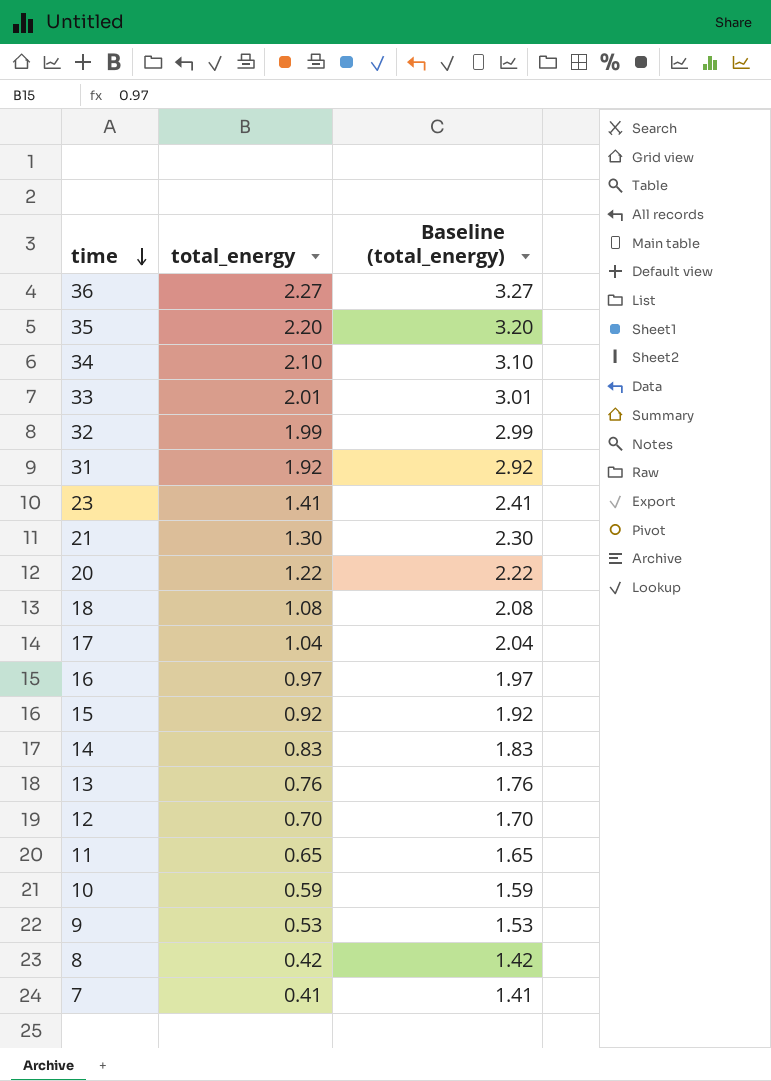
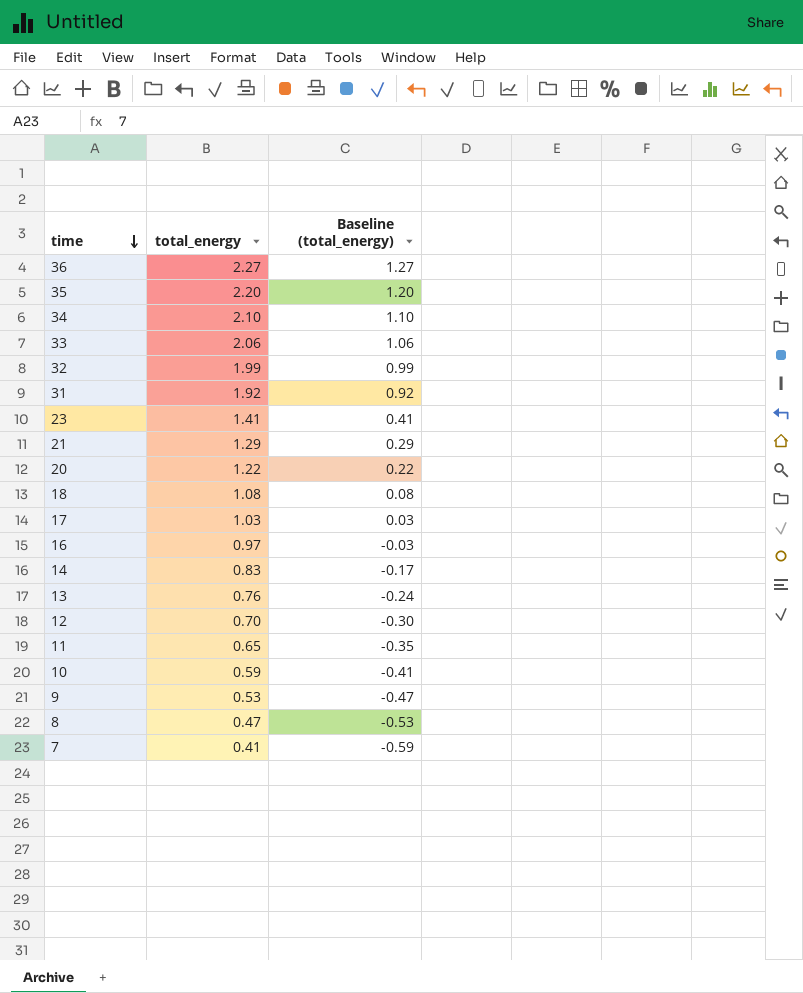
column Baseline (total_energy) | formula: [total_energy] + 1 -> [total_energy] - 1
row 15: 0.92 | 1.92 -> none
33 | total_energy: 2.01 -> 2.06
21 | total_energy: 1.30 -> 1.29
17 | total_energy: 1.04 -> 1.03
8 | total_energy: 0.42 -> 0.47

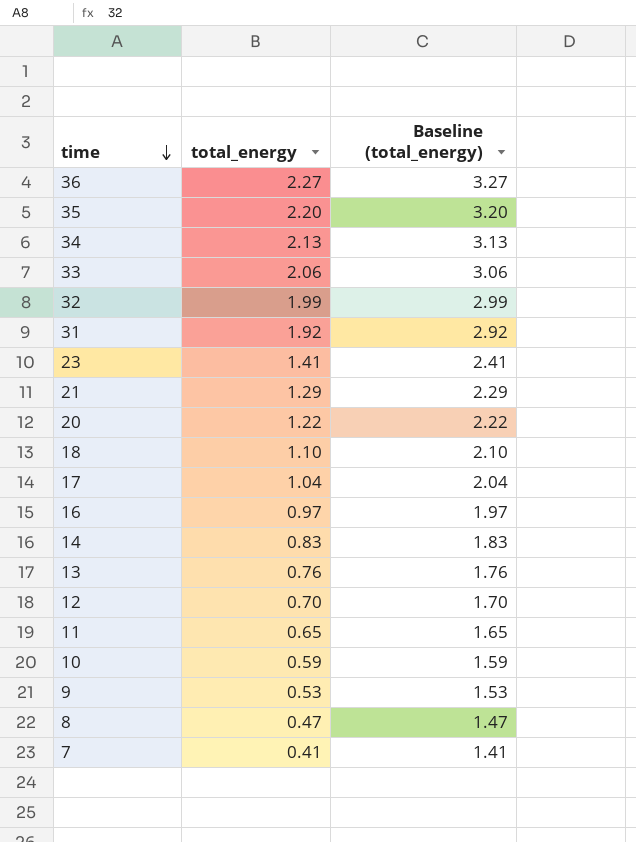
column Baseline (total_energy) | formula: [total_energy] - 1 -> [total_energy] + 1
34 | total_energy: 2.10 -> 2.13
18 | total_energy: 1.08 -> 1.10
17 | total_energy: 1.03 -> 1.04

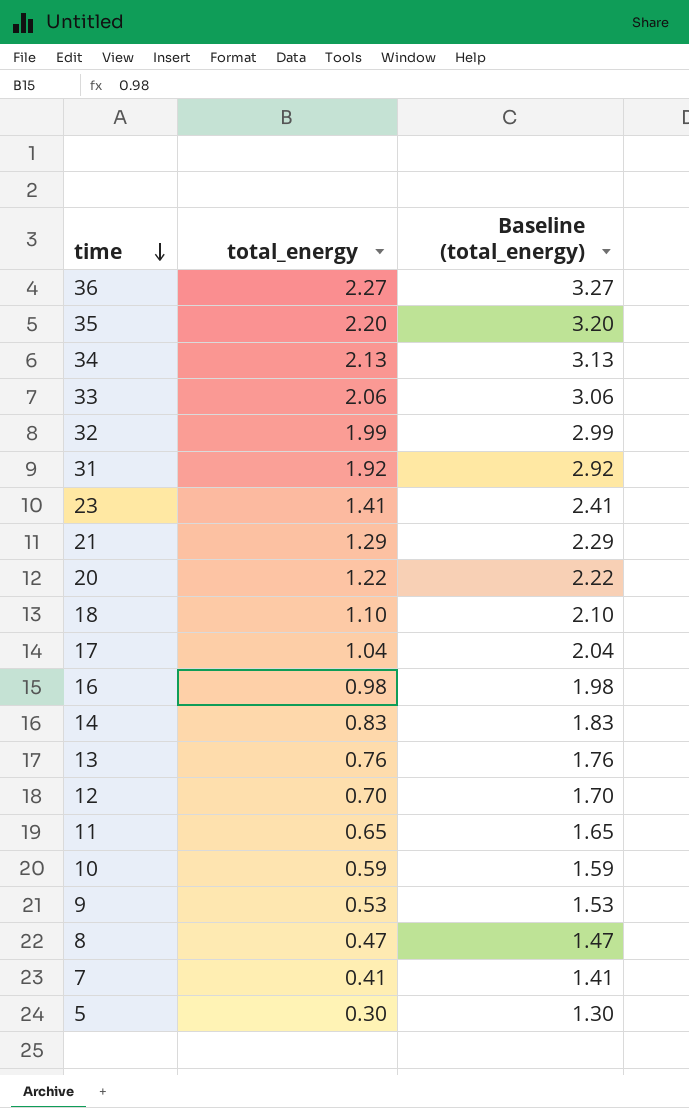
16 | total_energy: 0.97 -> 0.98
16 | Baseline (total_energy): 1.97 -> 1.98
row 5: none -> 0.30 | 1.30

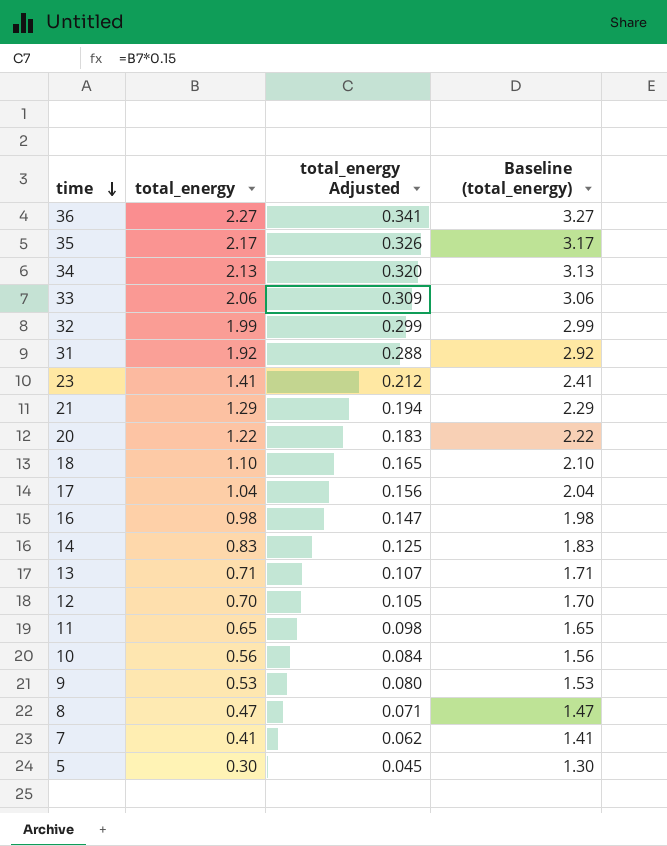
column total_energy Adjusted | formula: none -> [total_energy] * 0.15
35 | total_energy: 2.20 -> 2.17
35 | Baseline (total_energy): 3.20 -> 3.17
13 | total_energy: 0.76 -> 0.71
13 | Baseline (total_energy): 1.76 -> 1.71
10 | total_energy: 0.59 -> 0.56
10 | Baseline (total_energy): 1.59 -> 1.56

